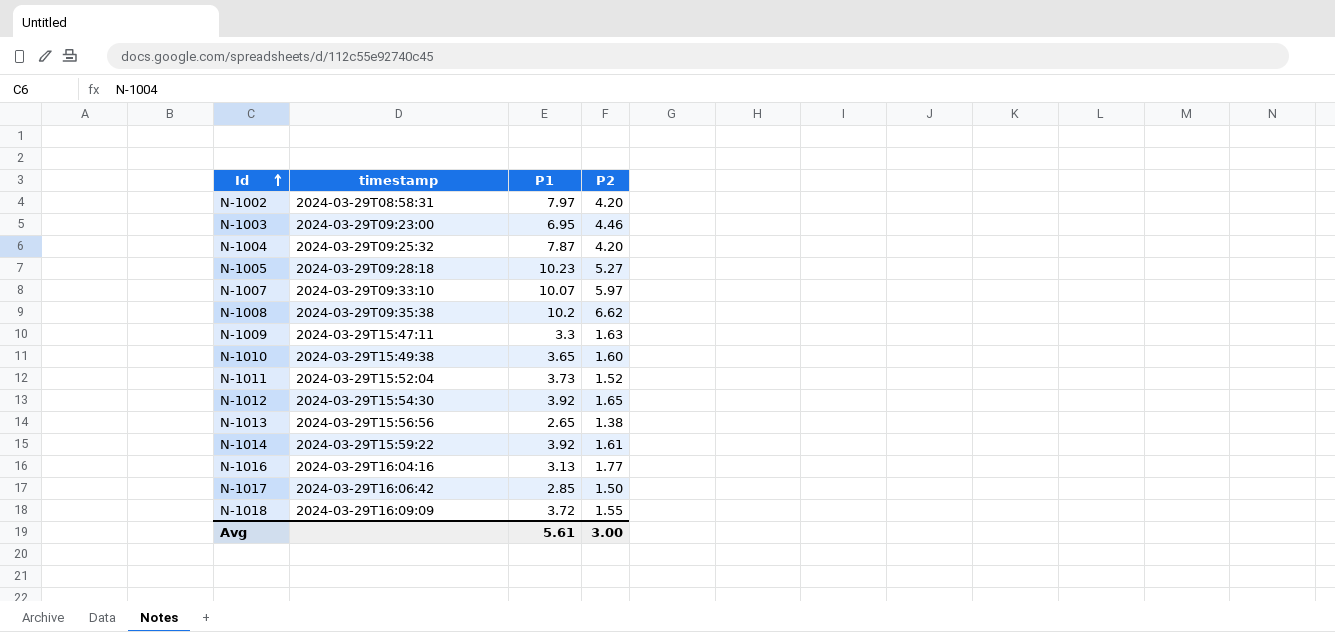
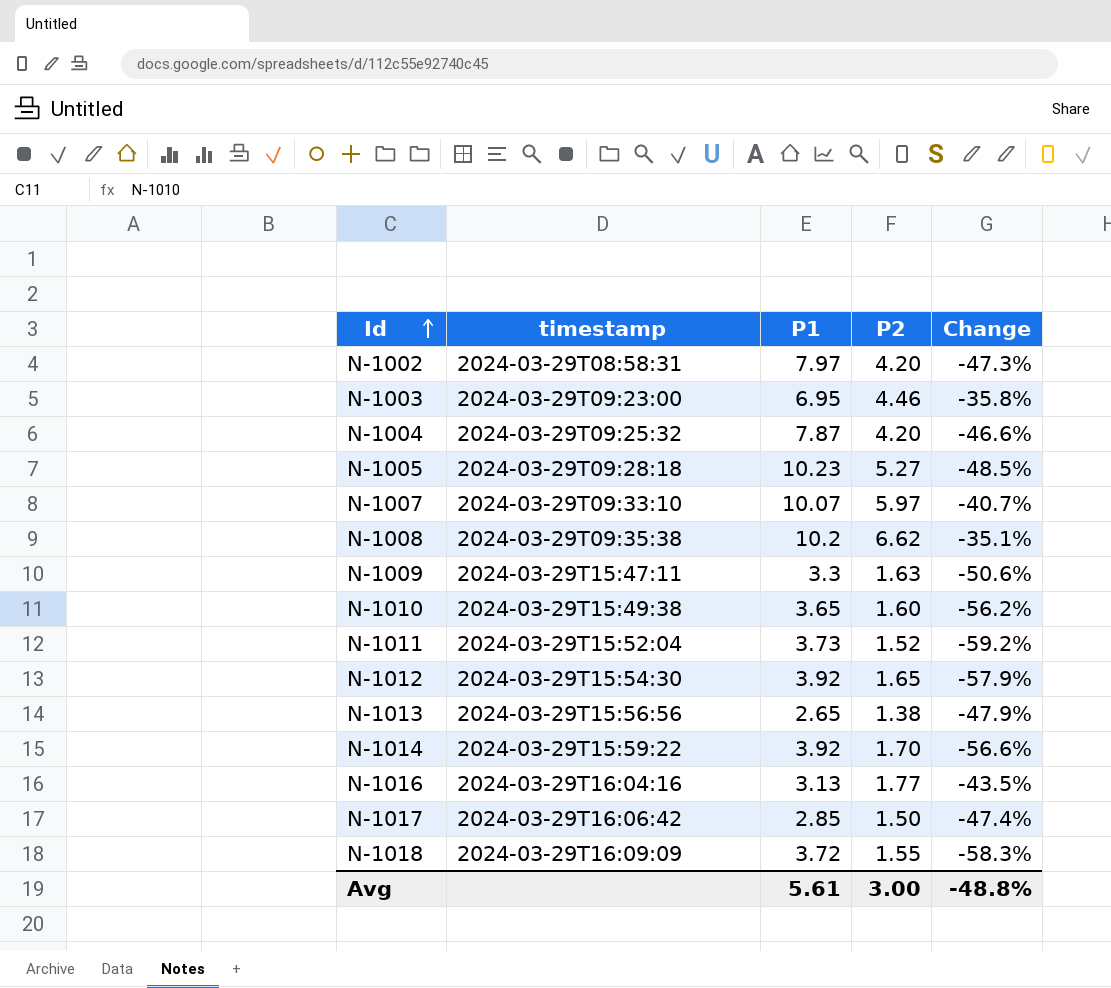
column Change | formula: none -> ([P2] - [P1]) / [P1]
N-1014 | P2: 1.61 -> 1.70

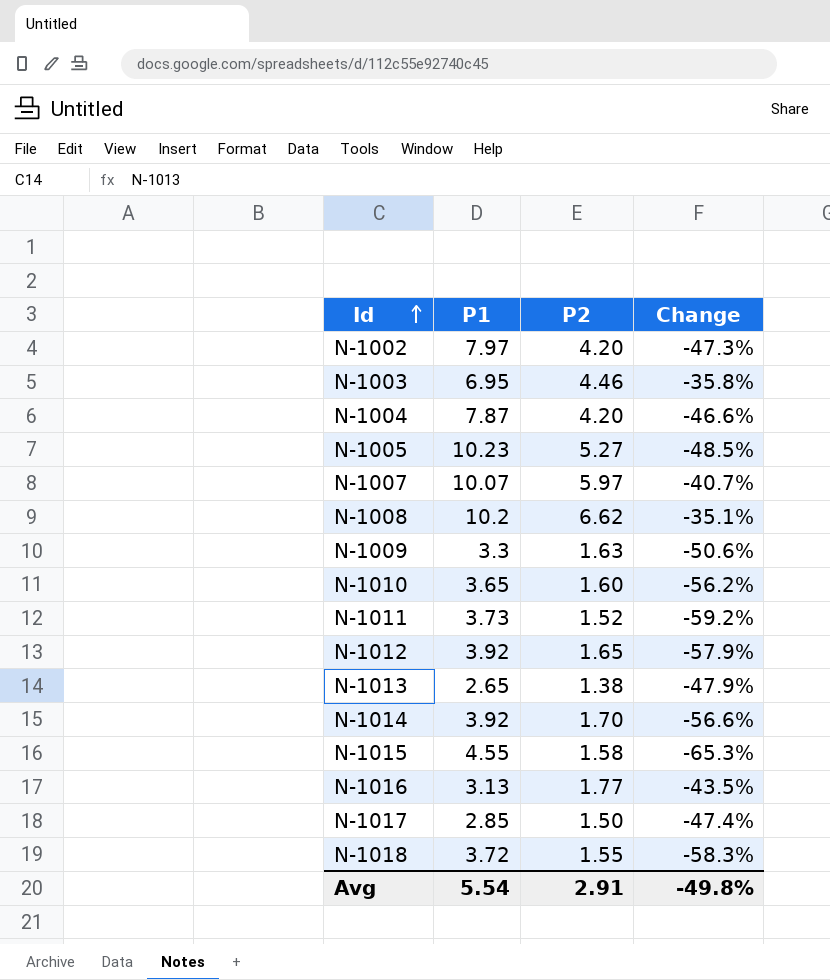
column timestamp | position: 2 -> none
row N-1015: none -> 4.55 | 1.58 | -65.3%
Avg | P1: 5.61 -> 5.54
Avg | P2: 3.00 -> 2.91
Avg | Change: -48.8% -> -49.8%

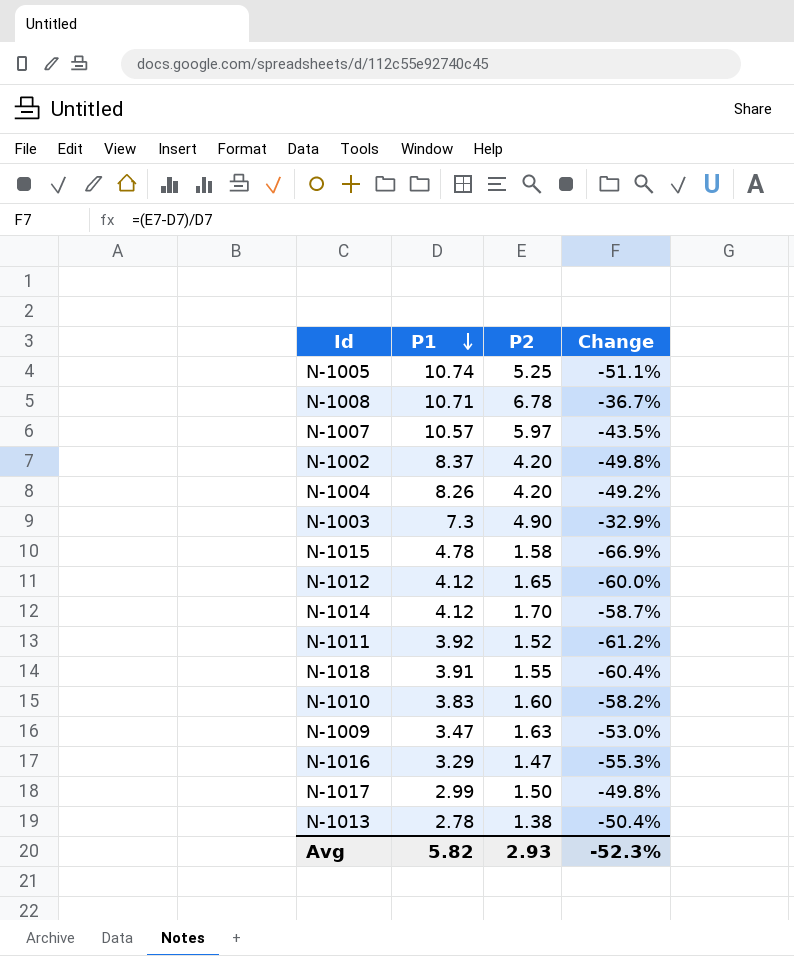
row order: Id ascending -> P1 descending
N-1005 | P1: 10.23 -> 10.74
N-1005 | P2: 5.27 -> 5.25
N-1005 | Change: -48.5% -> -51.1%
N-1008 | P1: 10.2 -> 10.71
N-1008 | P2: 6.62 -> 6.78
N-1008 | Change: -35.1% -> -36.7%
N-1007 | P1: 10.07 -> 10.57
N-1007 | Change: -40.7% -> -43.5%
N-1002 | P1: 7.97 -> 8.37
N-1002 | Change: -47.3% -> -49.8%
N-1004 | P1: 7.87 -> 8.26
N-1004 | Change: -46.6% -> -49.2%
N-1003 | P1: 6.95 -> 7.3
N-1003 | P2: 4.46 -> 4.90
N-1003 | Change: -35.8% -> -32.9%
N-1015 | P1: 4.55 -> 4.78
N-1015 | Change: -65.3% -> -66.9%
N-1012 | P1: 3.92 -> 4.12
N-1012 | Change: -57.9% -> -60.0%
N-1014 | P1: 3.92 -> 4.12
N-1014 | Change: -56.6% -> -58.7%
N-1011 | P1: 3.73 -> 3.92
N-1011 | Change: -59.2% -> -61.2%
N-1018 | P1: 3.72 -> 3.91
N-1018 | Change: -58.3% -> -60.4%
N-1010 | P1: 3.65 -> 3.83
N-1010 | Change: -56.2% -> -58.2%
N-1009 | P1: 3.3 -> 3.47
N-1009 | Change: -50.6% -> -53.0%
N-1016 | P1: 3.13 -> 3.29
N-1016 | P2: 1.77 -> 1.47
N-1016 | Change: -43.5% -> -55.3%
N-1017 | P1: 2.85 -> 2.99
N-1017 | Change: -47.4% -> -49.8%
N-1013 | P1: 2.65 -> 2.78
N-1013 | Change: -47.9% -> -50.4%
Avg | P1: 5.54 -> 5.82
Avg | P2: 2.91 -> 2.93
Avg | Change: -49.8% -> -52.3%

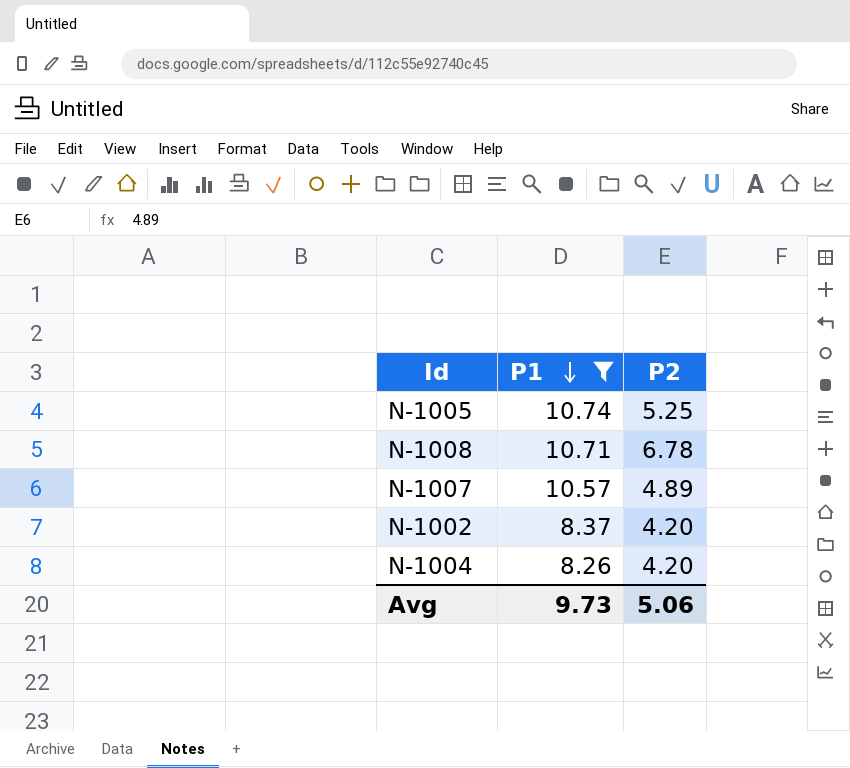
filter: none -> P1 >= 8.26
column Change | formula: ([P2] - [P1]) / [P1] -> none
N-1007 | P2: 5.97 -> 4.89
Avg | P1: 5.82 -> 9.73
Avg | P2: 2.93 -> 5.06

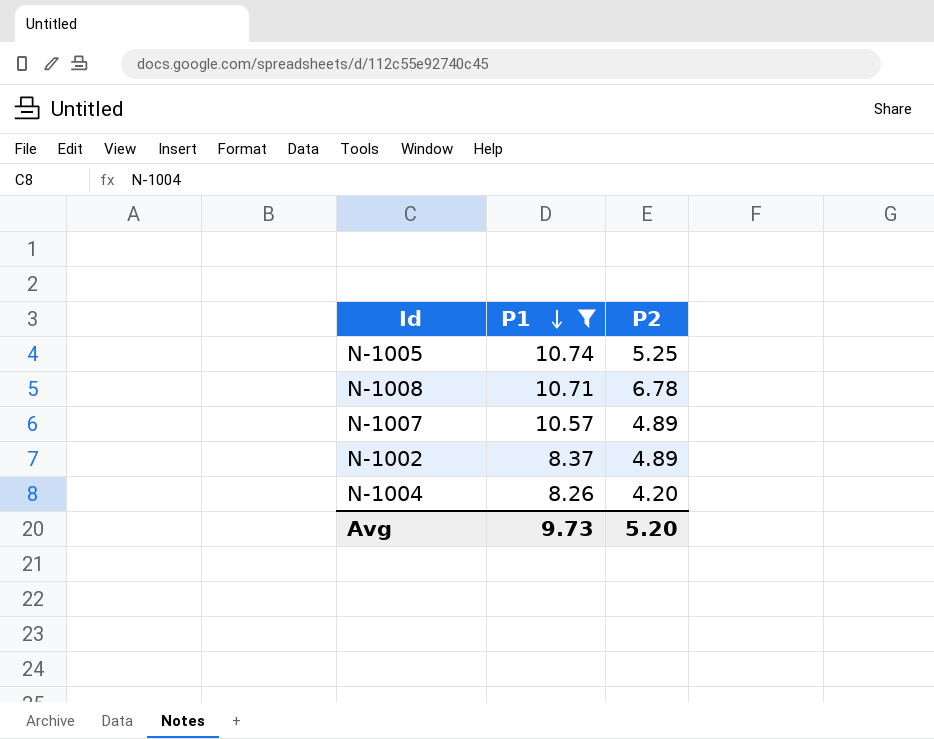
N-1002 | P2: 4.20 -> 4.89
Avg | P2: 5.06 -> 5.20

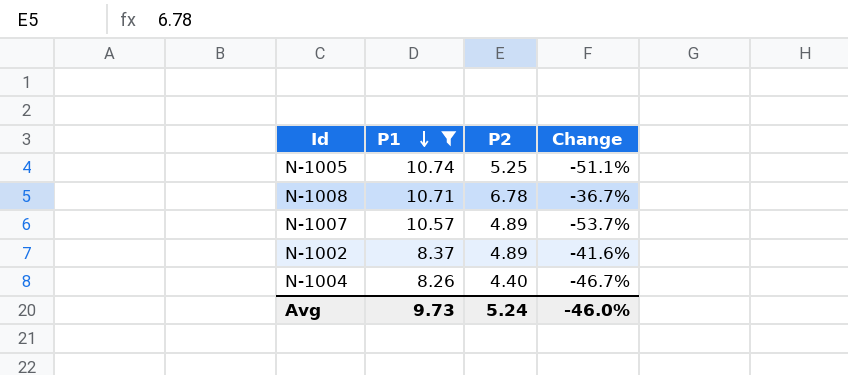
column Change | formula: none -> ([P2] - [P1]) / [P1]
N-1004 | P2: 4.20 -> 4.40
Avg | P2: 5.20 -> 5.24

